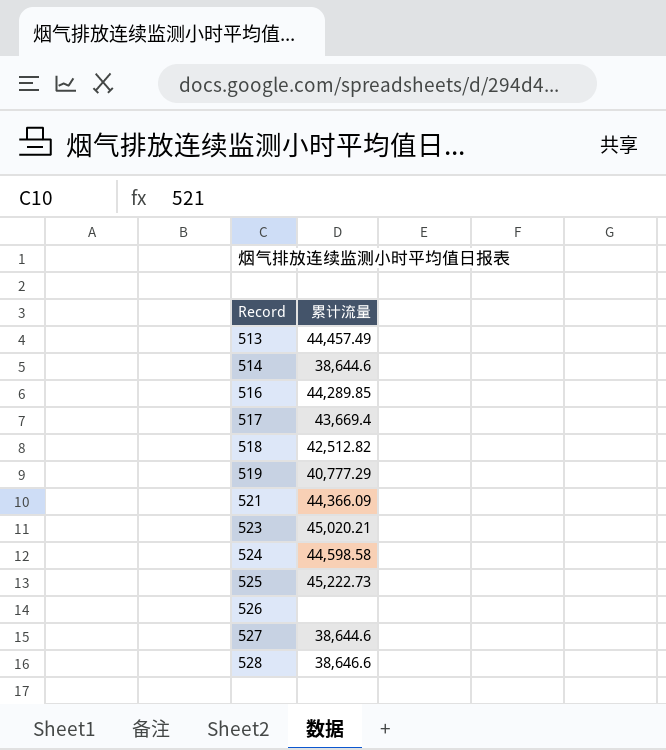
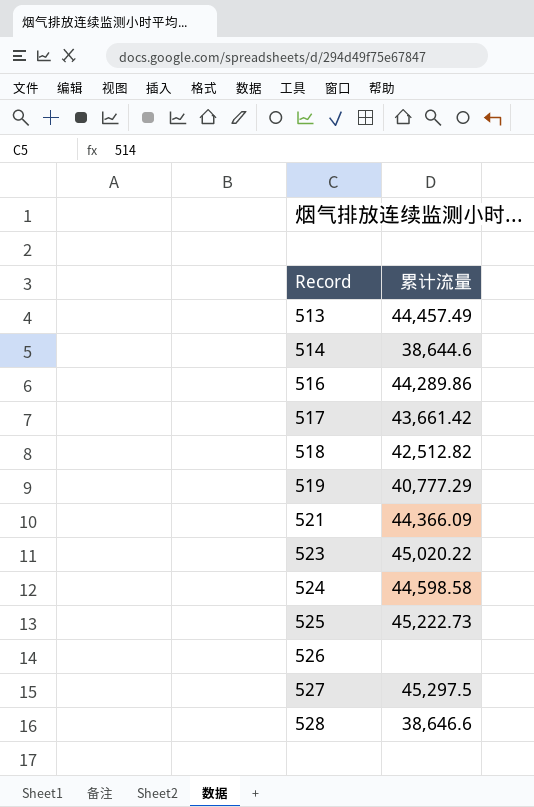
516 | 累计流量: 44,289.85 -> 44,289.86
517 | 累计流量: 43,669.4 -> 43,661.42
523 | 累计流量: 45,020.21 -> 45,020.22
527 | 累计流量: 38,644.6 -> 45,297.5

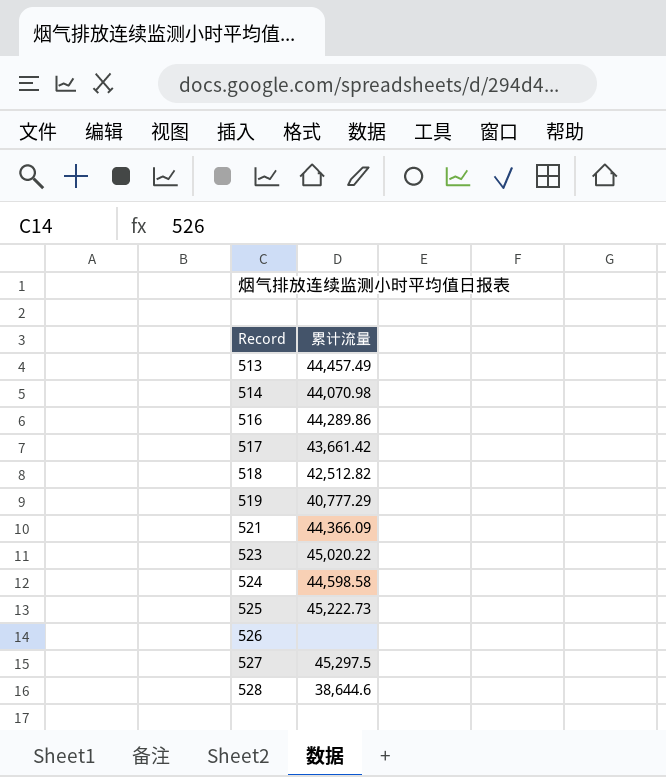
514 | 累计流量: 38,644.6 -> 44,070.98
528 | 累计流量: 38,646.6 -> 38,644.6

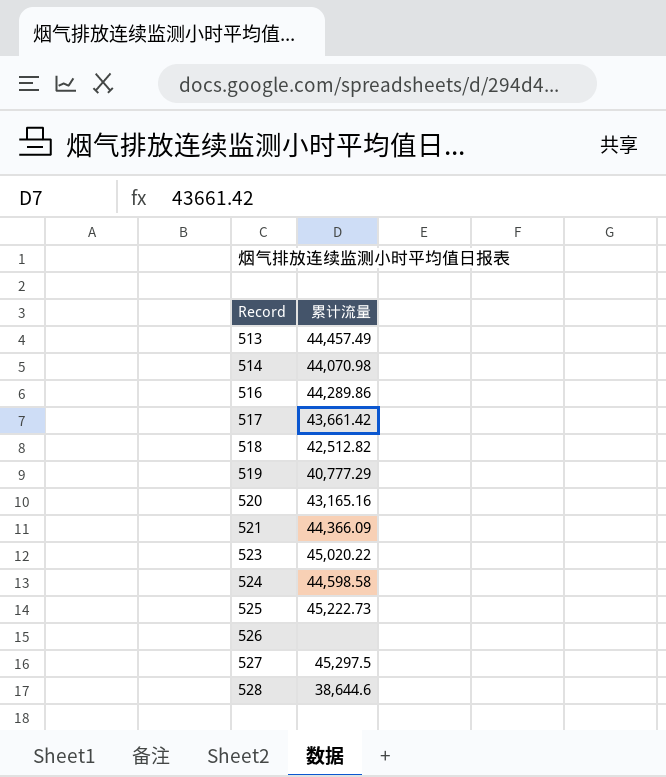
row 520: none -> 43,165.16

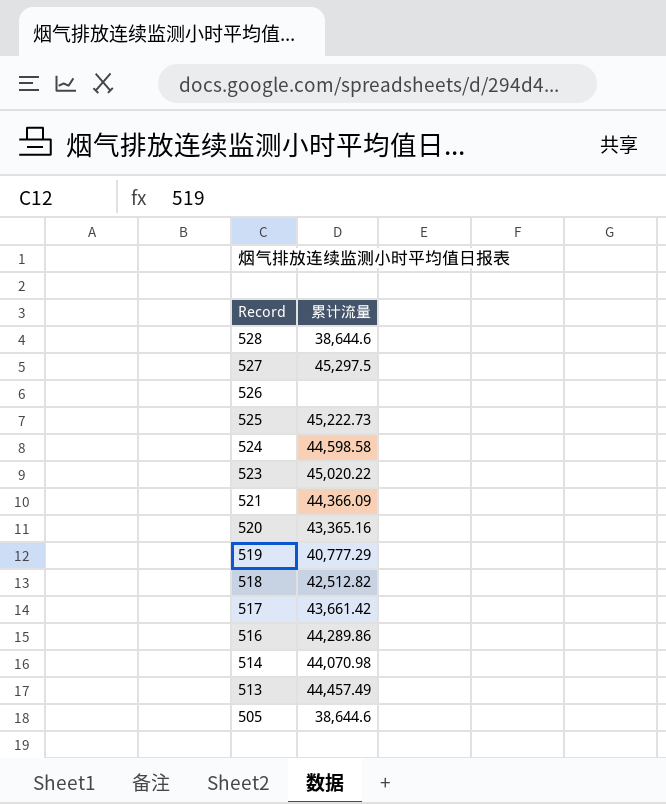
row order: Record ascending -> Record descending
520 | 累计流量: 43,165.16 -> 43,365.16
row 505: none -> 38,644.6

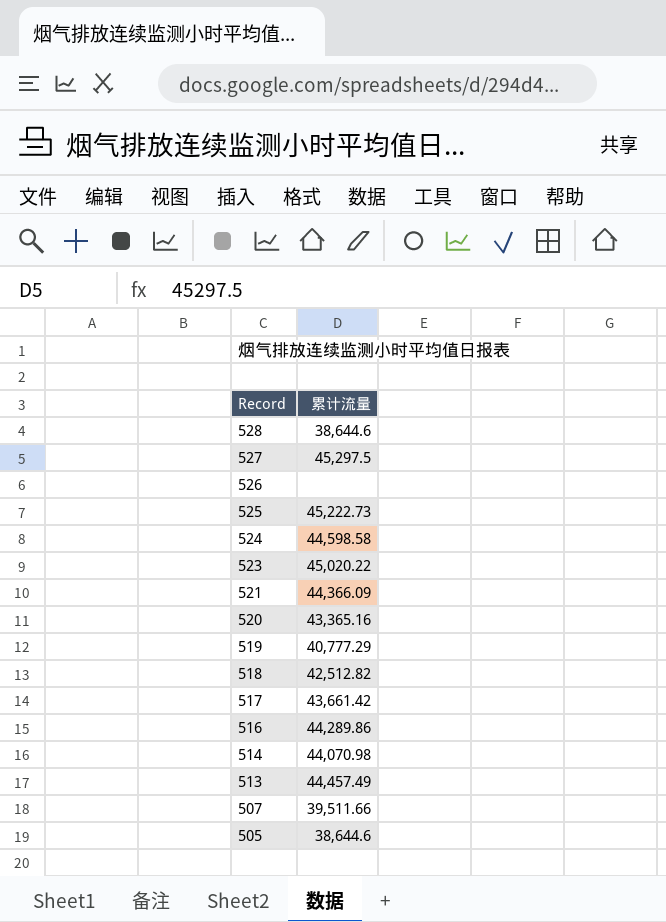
row 507: none -> 39,511.66

